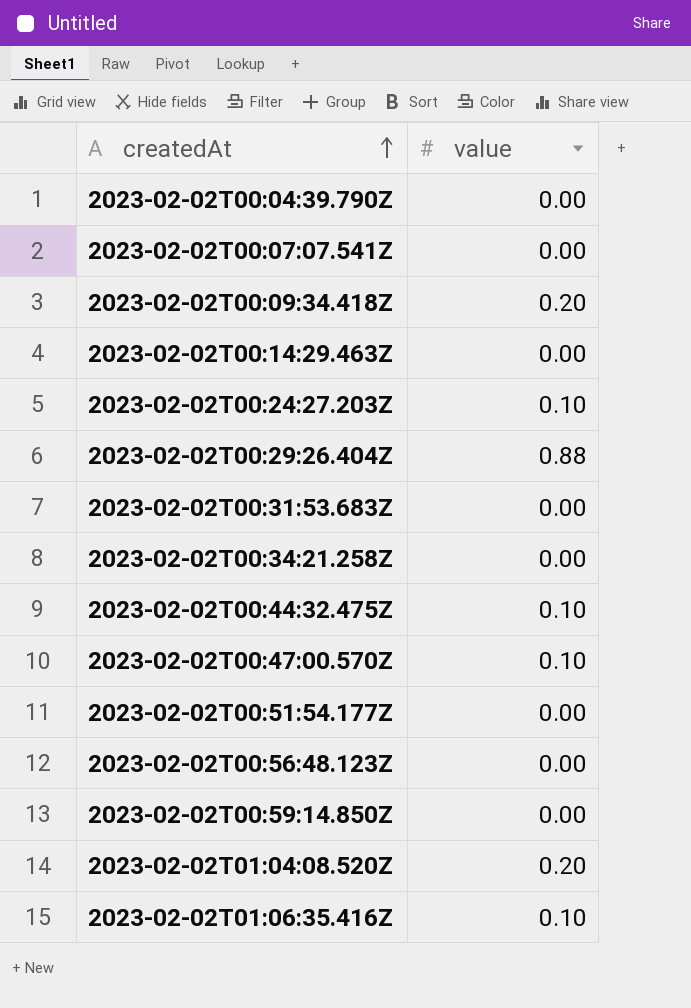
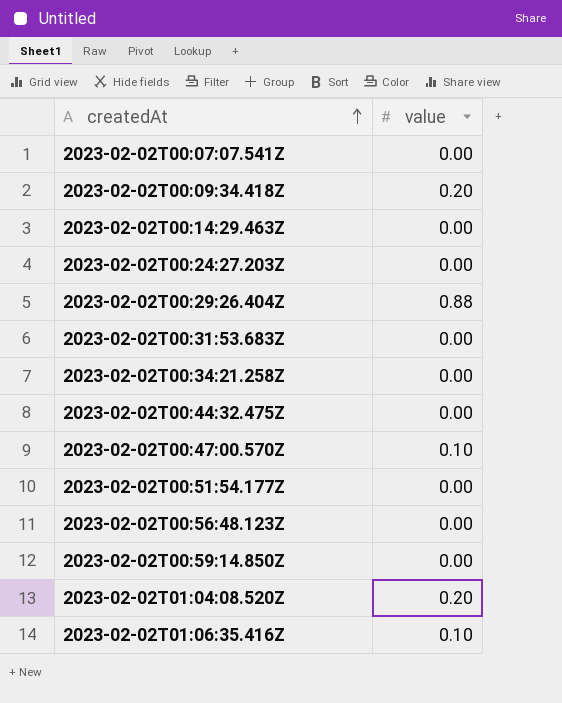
row 2023-02-02T00:04:39.790Z: 0.00 -> none
2023-02-02T00:24:27.203Z | value: 0.10 -> 0.00
2023-02-02T00:44:32.475Z | value: 0.10 -> 0.00

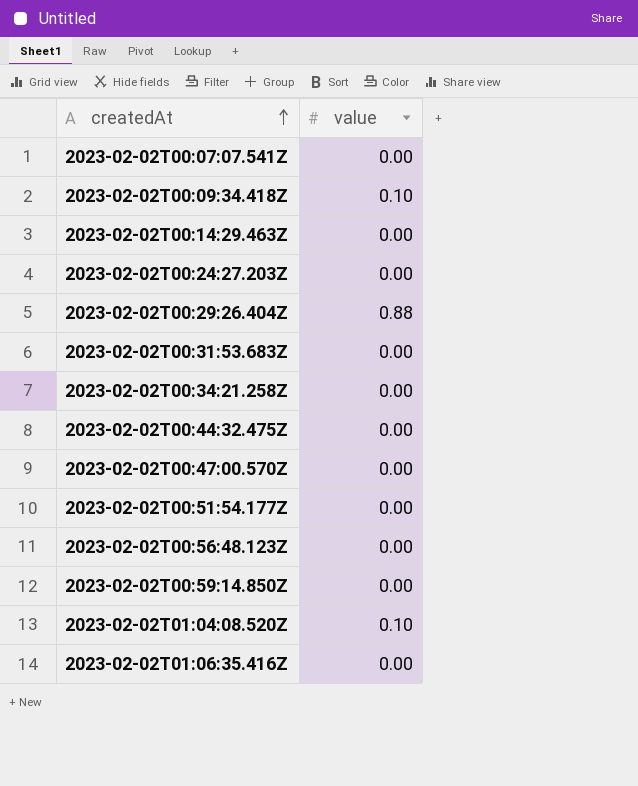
2023-02-02T00:09:34.418Z | value: 0.20 -> 0.10
2023-02-02T00:47:00.570Z | value: 0.10 -> 0.00
2023-02-02T01:04:08.520Z | value: 0.20 -> 0.10
2023-02-02T01:06:35.416Z | value: 0.10 -> 0.00

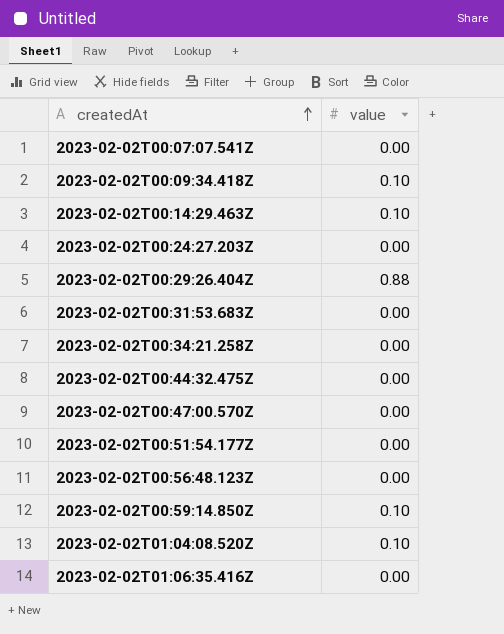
2023-02-02T00:14:29.463Z | value: 0.00 -> 0.10
2023-02-02T00:59:14.850Z | value: 0.00 -> 0.10

